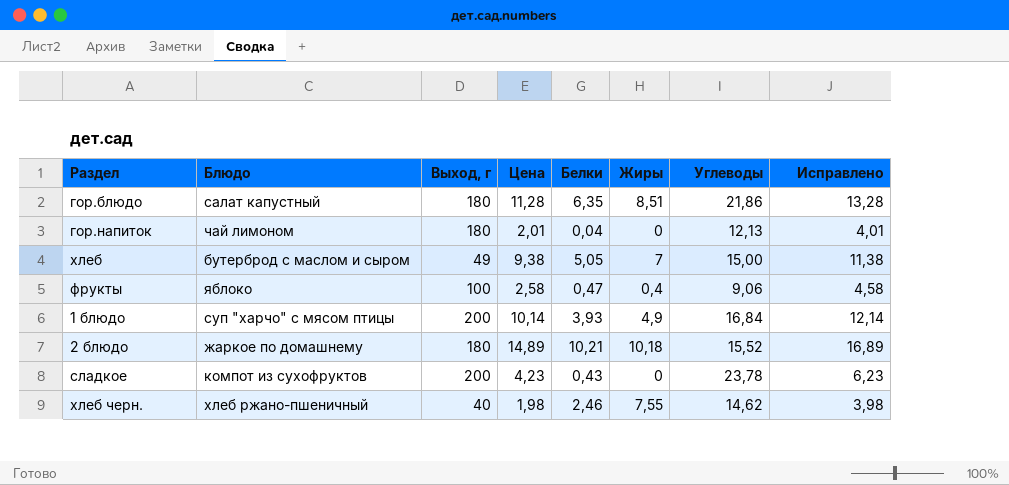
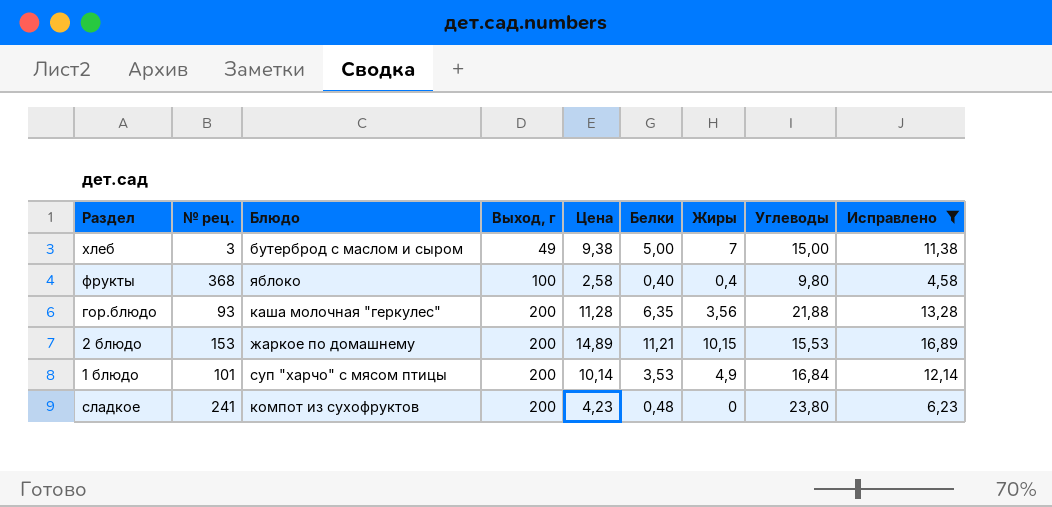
filter: none -> Исправлено >= 4,58
row order: none -> Выход, г ascending
column № рец. | position: none -> 2
хлеб | Белки: 5,05 -> 5,00
фрукты | Белки: 0,47 -> 0,40
фрукты | Углеводы: 9,06 -> 9,80
гор.блюдо | Блюдо: салат капустный -> каша молочная "геркулес"
гор.блюдо | Выход, г: 180 -> 200
гор.блюдо | Жиры: 8,51 -> 3,56
гор.блюдо | Углеводы: 21,86 -> 21,88
2 блюдо | Выход, г: 180 -> 200
2 блюдо | Белки: 10,21 -> 11,21
2 блюдо | Жиры: 10,18 -> 10,15
2 блюдо | Углеводы: 15,52 -> 15,53
1 блюдо | Белки: 3,93 -> 3,53
сладкое | Белки: 0,43 -> 0,48
сладкое | Углеводы: 23,78 -> 23,80

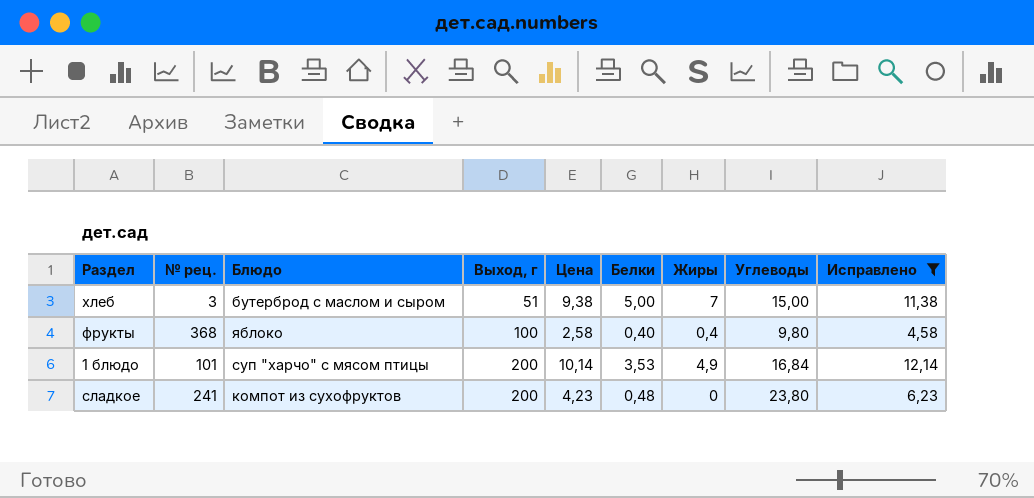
row гор.блюдо: 93 | каша молочная "геркулес" | 200 | 11,28 | 6,35 | 3,56 | 21,88 | 13,28 -> none
row 2 блюдо: 153 | жаркое по домашнему | 200 | 14,89 | 11,21 | 10,15 | 15,53 | 16,89 -> none
хлеб | Выход, г: 49 -> 51

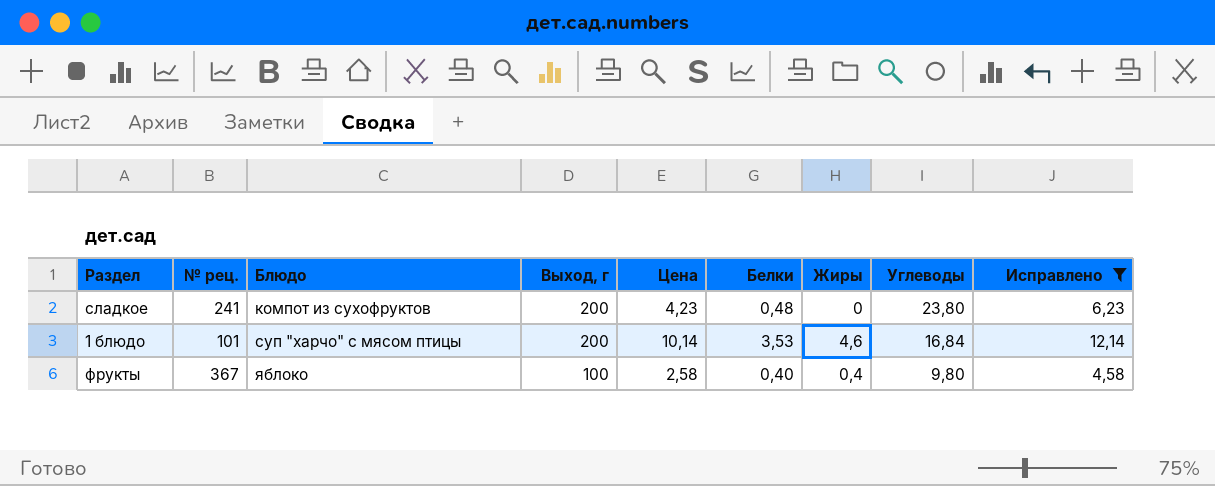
row order: Выход, г ascending -> Блюдо ascending
row хлеб: 3 | бутерброд с маслом и сыром | 51 | 9,38 | 5,00 | 7 | 15,00 | 11,38 -> none
1 блюдо | Жиры: 4,9 -> 4,6
фрукты | № рец.: 368 -> 367

